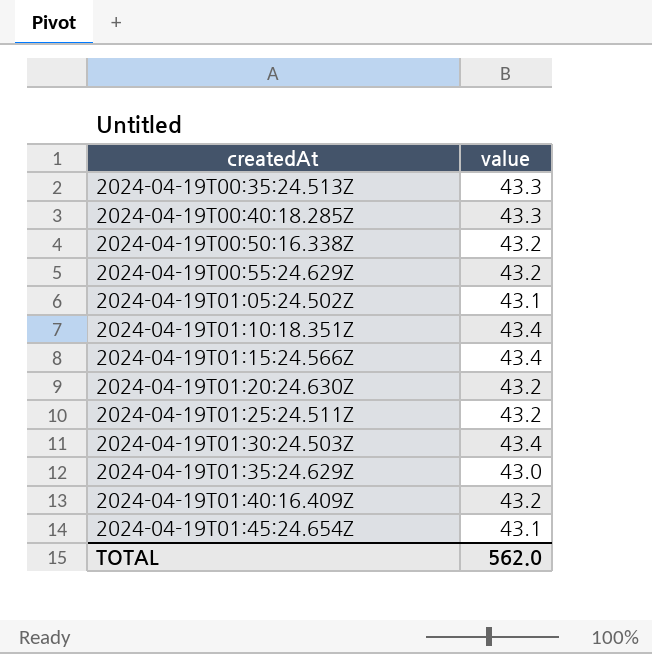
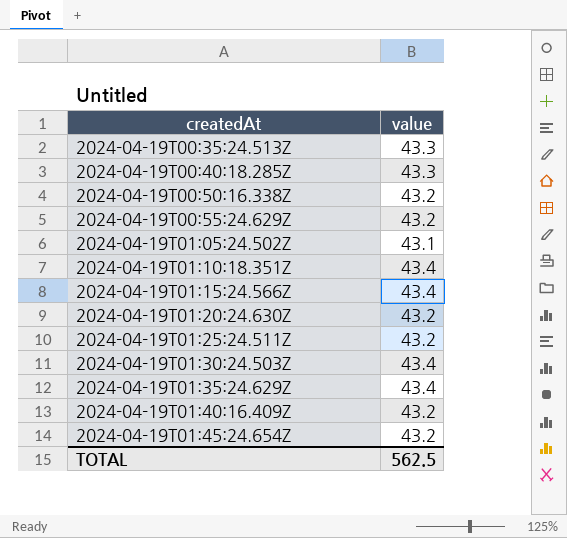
2024-04-19T01:35:24.629Z | value: 43.0 -> 43.4
2024-04-19T01:45:24.654Z | value: 43.1 -> 43.2
TOTAL | value: 562.0 -> 562.5

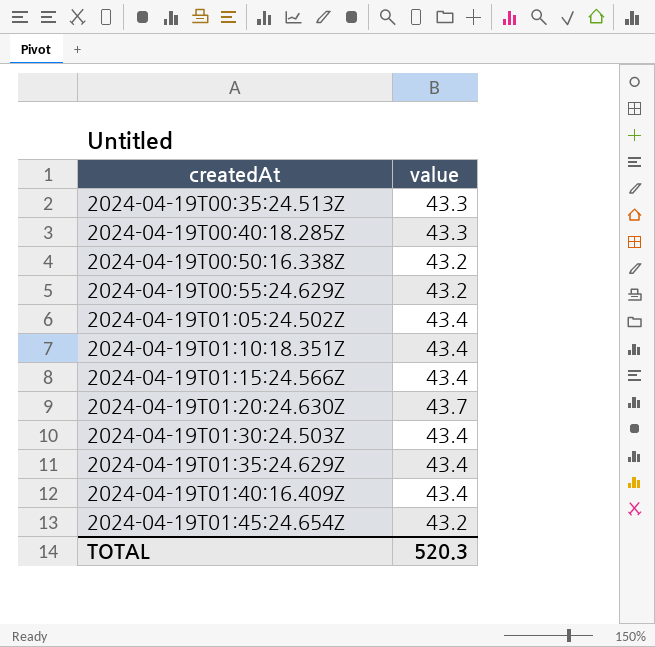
row 2024-04-19T01:25:24.511Z: 43.2 -> none
2024-04-19T01:05:24.502Z | value: 43.1 -> 43.4
2024-04-19T01:20:24.630Z | value: 43.2 -> 43.7
2024-04-19T01:40:16.409Z | value: 43.2 -> 43.4
TOTAL | value: 562.5 -> 520.3

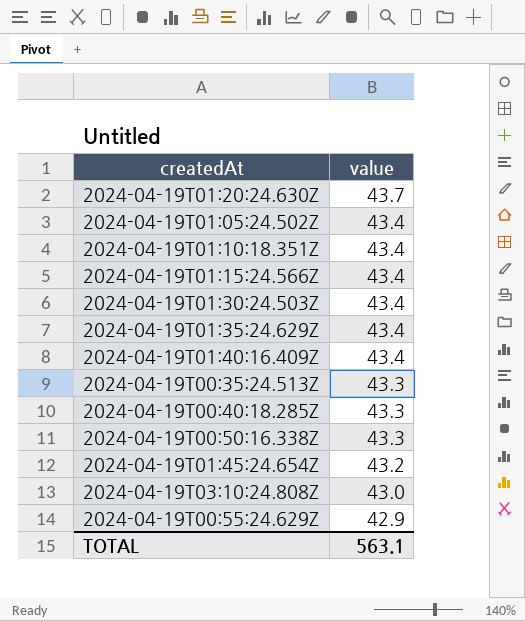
row order: createdAt ascending -> value descending
2024-04-19T00:50:16.338Z | value: 43.2 -> 43.3
row 2024-04-19T03:10:24.808Z: none -> 43.0
2024-04-19T00:55:24.629Z | value: 43.2 -> 42.9
TOTAL | value: 520.3 -> 563.1

